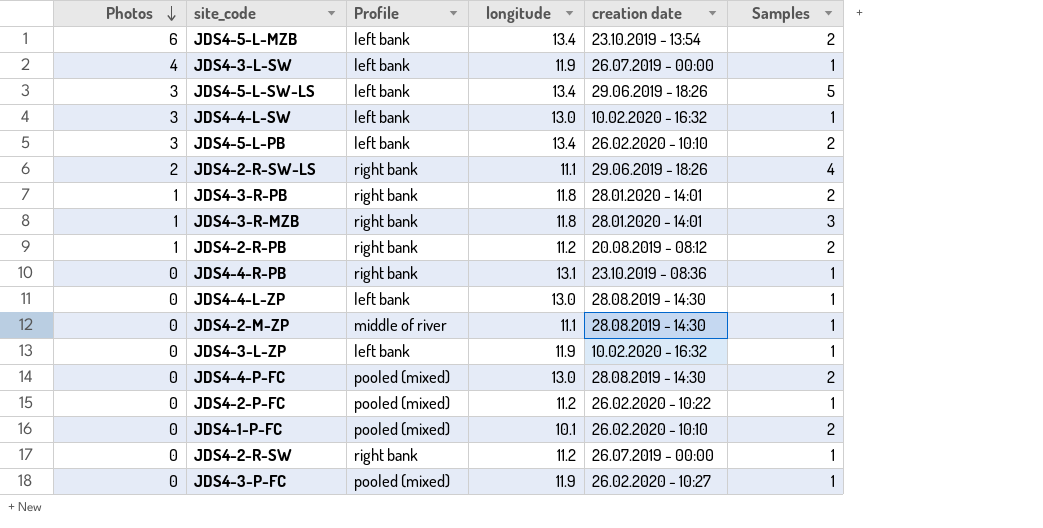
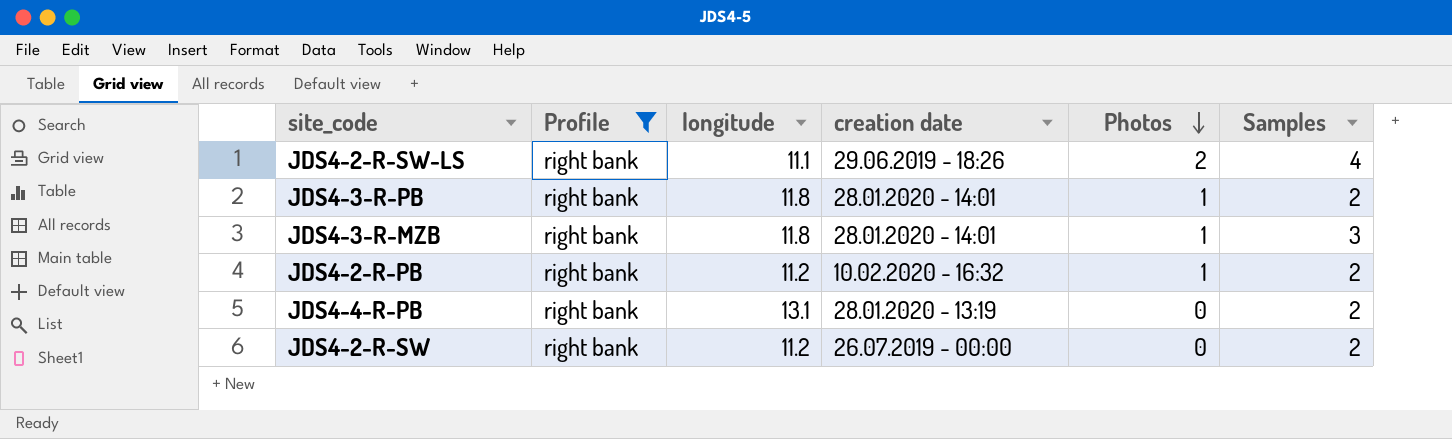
filter: none -> Profile = right bank
column Photos | position: 1 -> 5
JDS4-2-R-PB | creation date: 20.08.2019 - 08:12 -> 10.02.2020 - 16:32
JDS4-4-R-PB | creation date: 23.10.2019 - 08:36 -> 28.01.2020 - 13:19
JDS4-4-R-PB | Samples: 1 -> 2
JDS4-2-R-SW | Samples: 1 -> 2

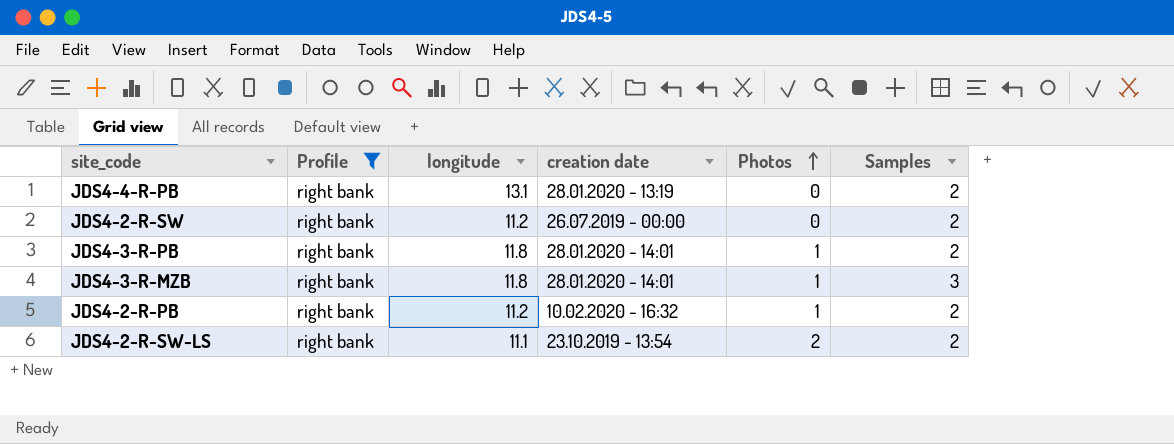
row order: Photos descending -> Photos ascending
JDS4-2-R-SW-LS | creation date: 29.06.2019 - 18:26 -> 23.10.2019 - 13:54
JDS4-2-R-SW-LS | Samples: 4 -> 2

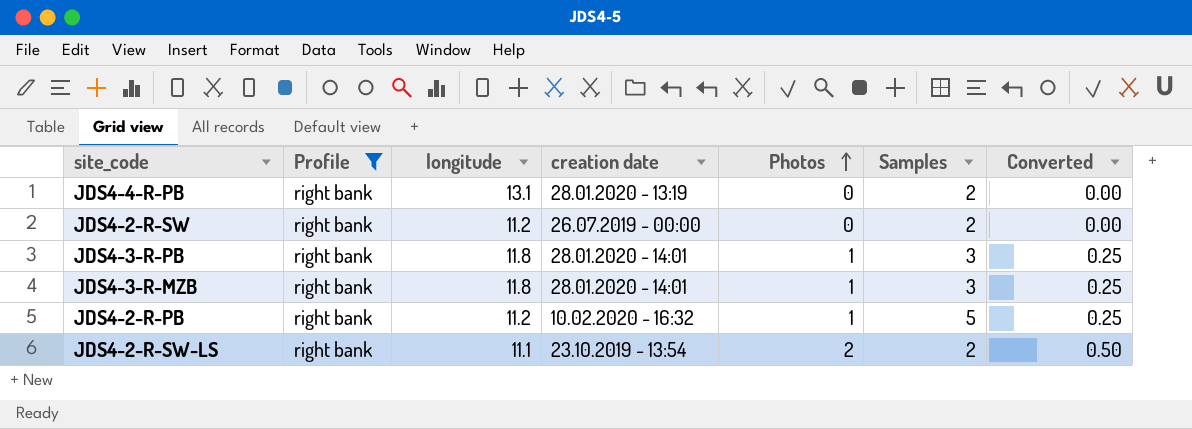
column Converted | formula: none -> [Photos] * 0.25
JDS4-3-R-PB | Samples: 2 -> 3
JDS4-2-R-PB | Samples: 2 -> 5

